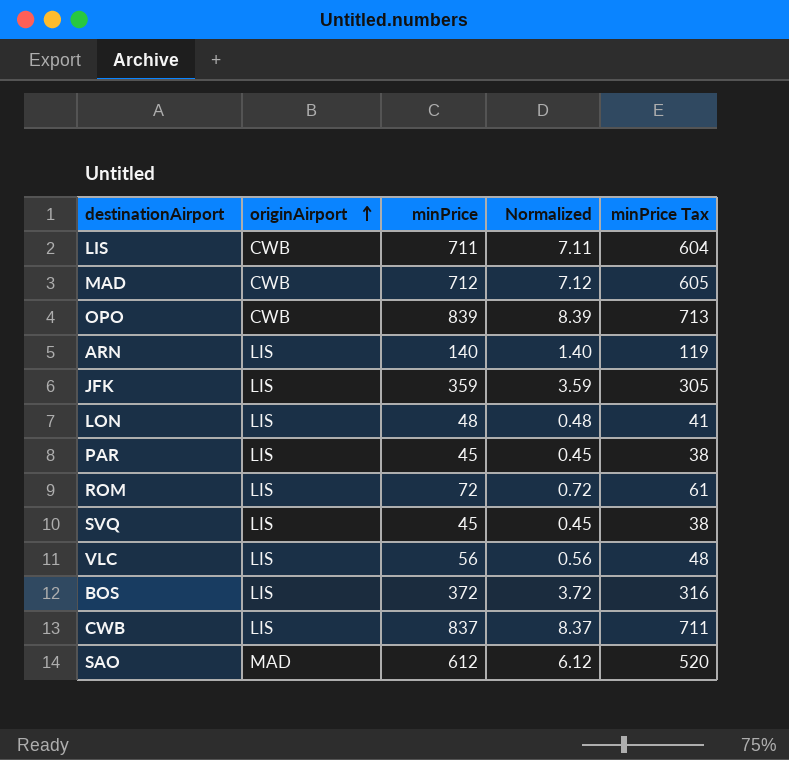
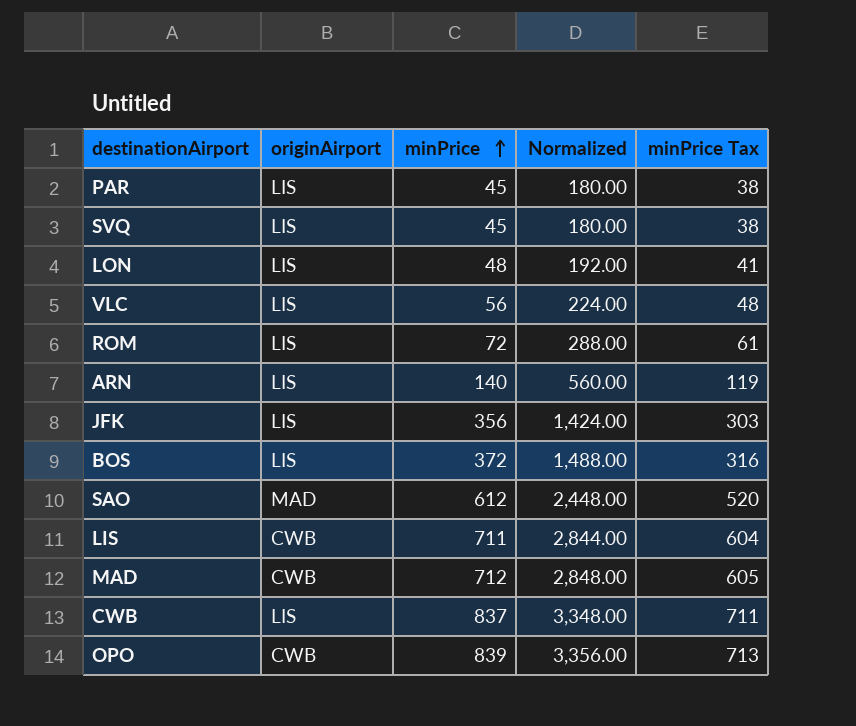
row order: originAirport ascending -> minPrice ascending
column Normalized | formula: [minPrice] * 0.01 -> [minPrice] * 4
JFK | minPrice: 359 -> 356
JFK | minPrice Tax: 305 -> 303

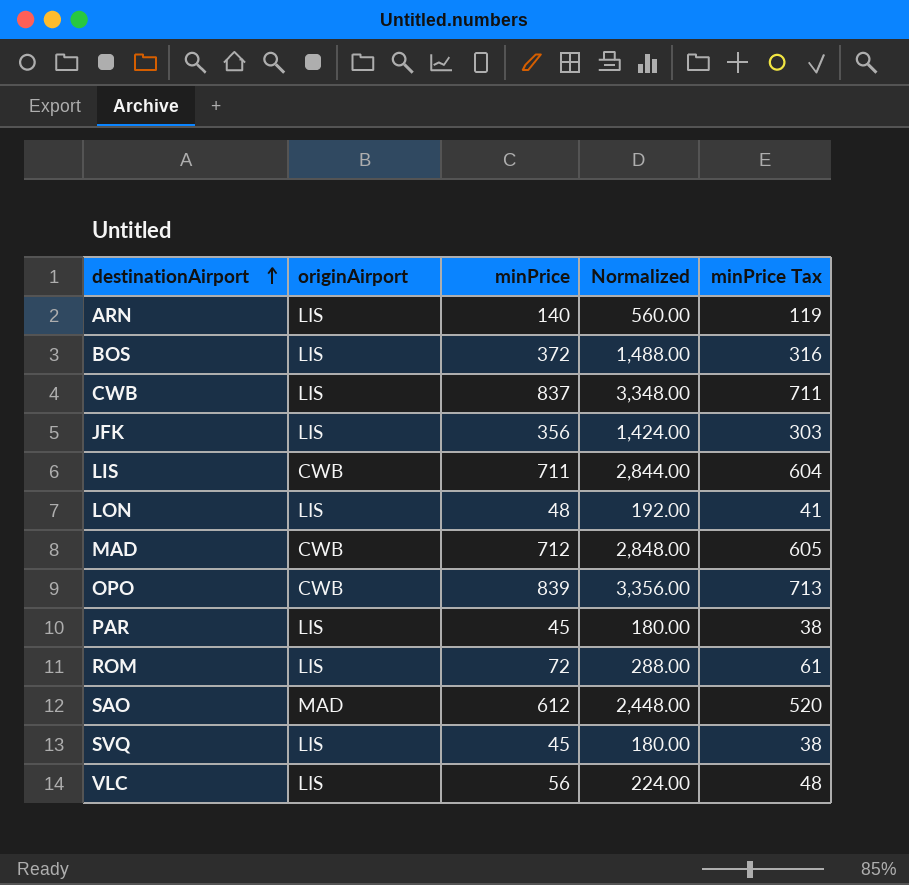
row order: minPrice ascending -> destinationAirport ascending

